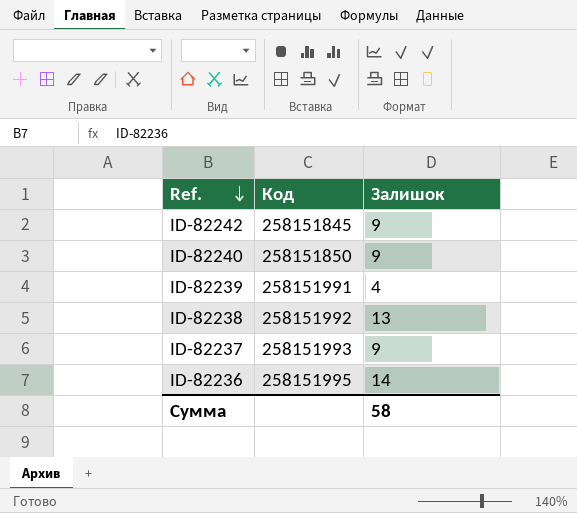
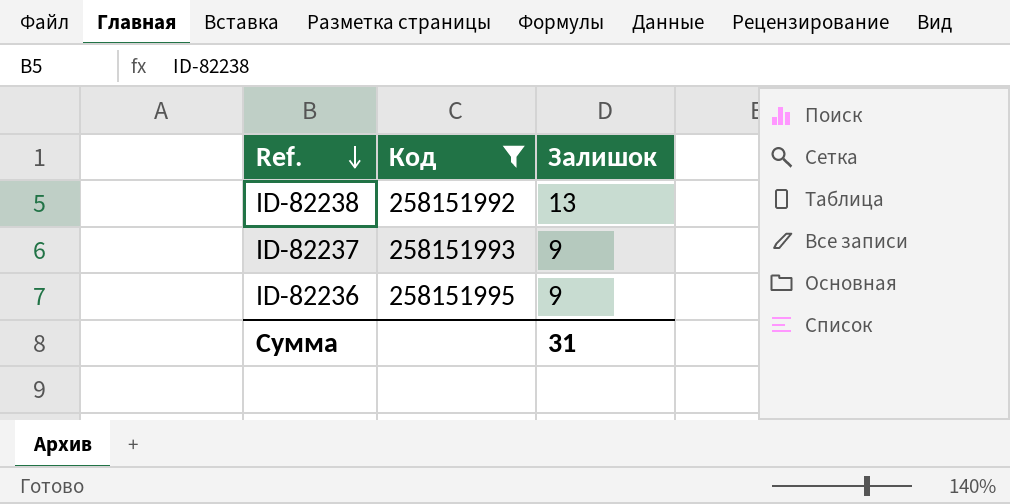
filter: none -> Код >= 258151992
ID-82236 | Залишок: 14 -> 9
Сумма | Залишок: 58 -> 31

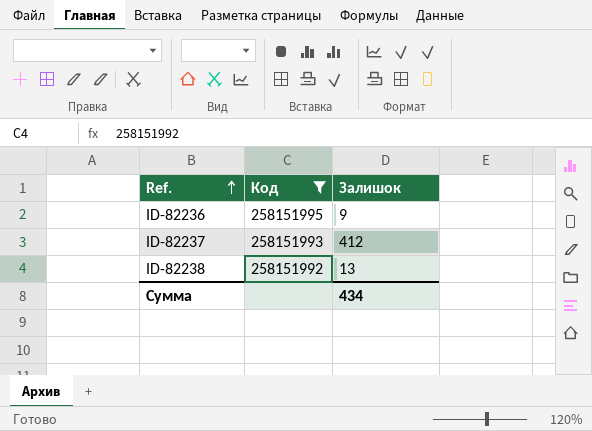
row order: Ref. descending -> Ref. ascending
ID-82237 | Залишок: 9 -> 412
Сумма | Залишок: 31 -> 434

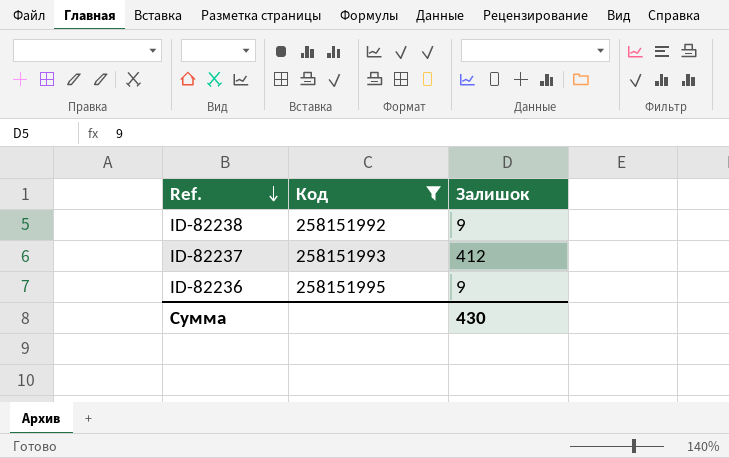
row order: Ref. ascending -> Ref. descending
ID-82238 | Залишок: 13 -> 9
Сумма | Залишок: 434 -> 430

